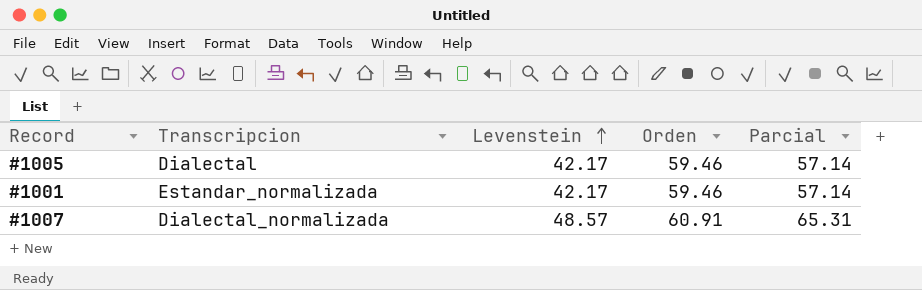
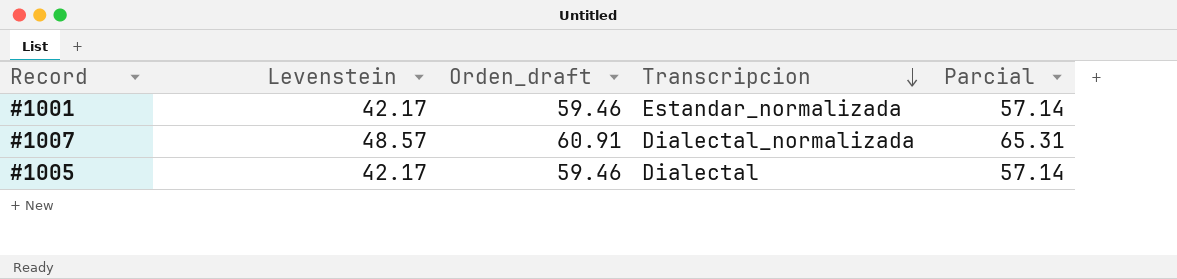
row order: Levenstein ascending -> Transcripcion descending
column name: Orden -> Orden_draft
column Transcripcion | position: 2 -> 4

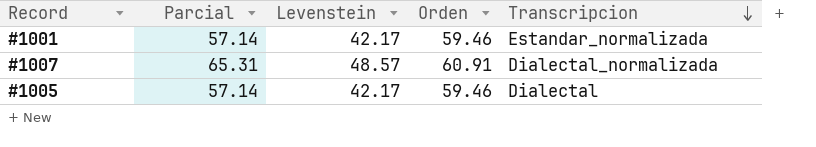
column Parcial | position: 5 -> 2
column name: Orden_draft -> Orden

